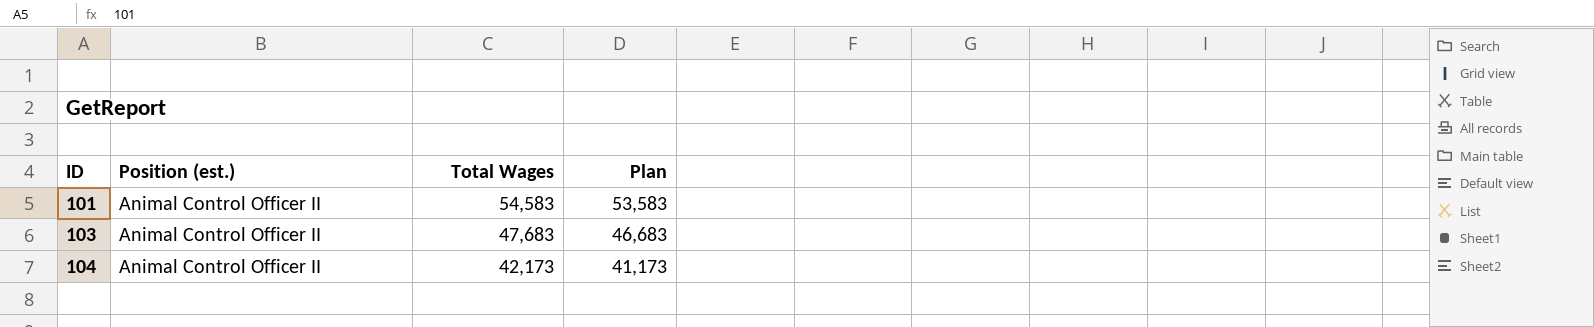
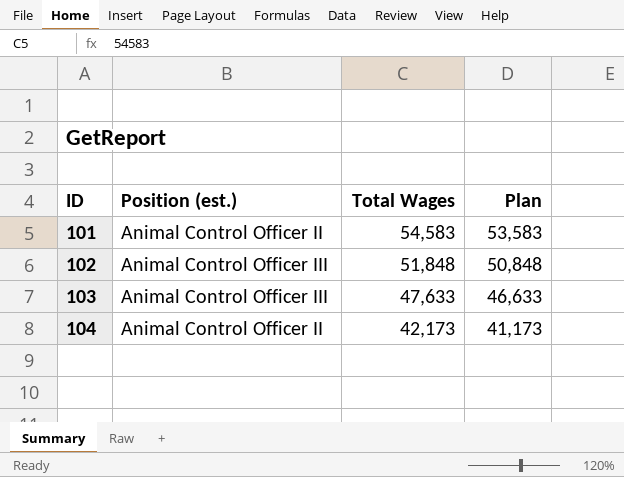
row 102: none -> Animal Control Officer III | 51,848 | 50,848
103 | Position (est.): Animal Control Officer II -> Animal Control Officer III
103 | Total Wages: 47,683 -> 47,633
103 | Plan: 46,683 -> 46,633

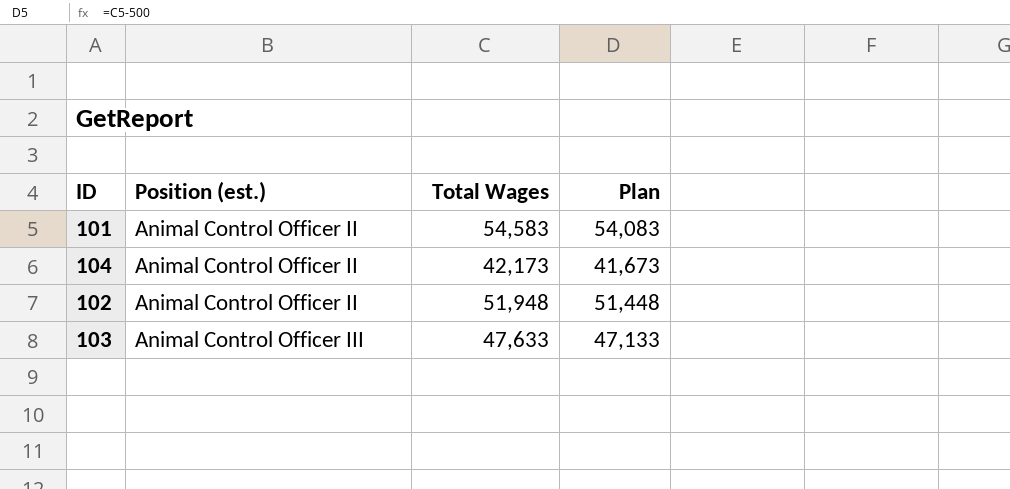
row order: ID ascending -> Position (est.) ascending
column Plan | formula: [Total Wages] - 1000 -> [Total Wages] - 500
102 | Position (est.): Animal Control Officer III -> Animal Control Officer II
102 | Total Wages: 51,848 -> 51,948

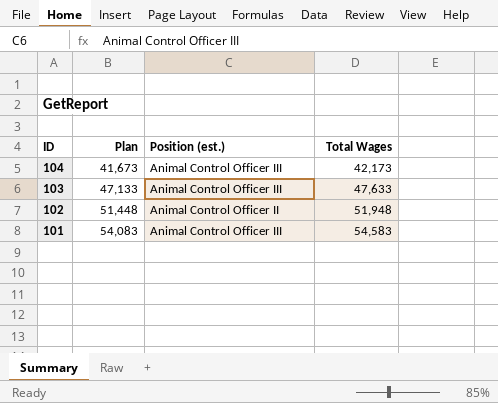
row order: Position (est.) ascending -> ID descending
column Plan | position: 4 -> 2
104 | Position (est.): Animal Control Officer II -> Animal Control Officer III
101 | Position (est.): Animal Control Officer II -> Animal Control Officer III

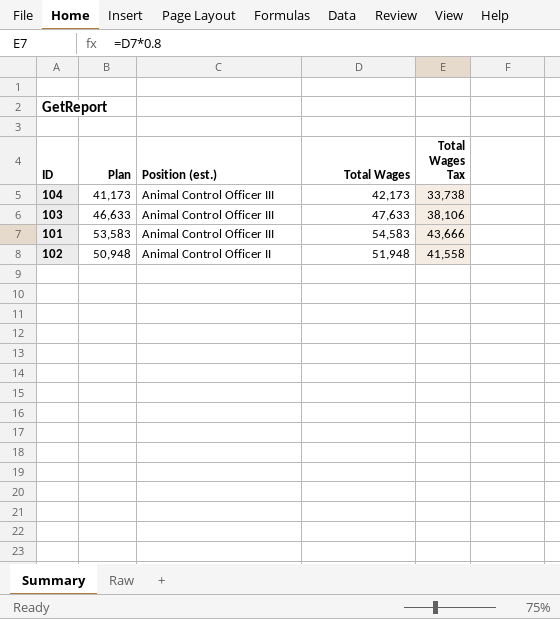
row order: ID descending -> Position (est.) descending
column Plan | formula: [Total Wages] - 500 -> [Total Wages] - 1000
column Total Wages Tax | formula: none -> [Total Wages] * 0.8

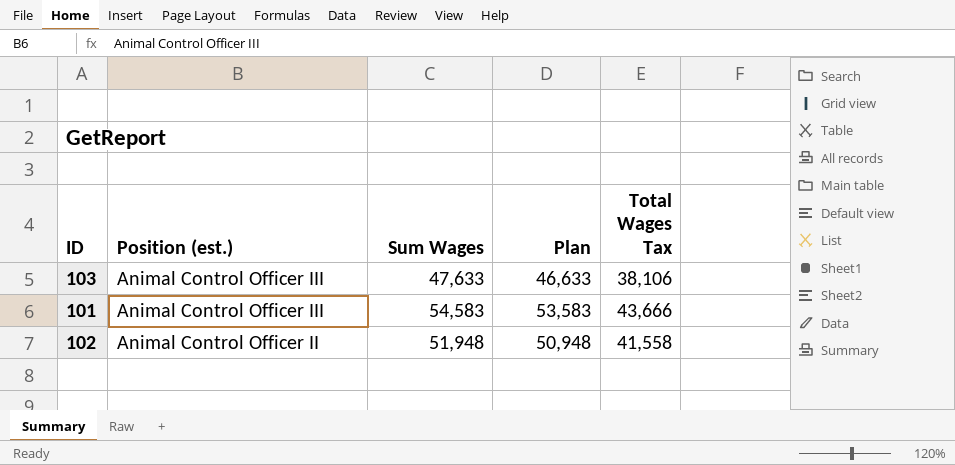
column name: Total Wages -> Sum Wages
column Plan | position: 2 -> 4
row 104: 41,173 | Animal Control Officer III | 42,173 | 33,738 -> none

